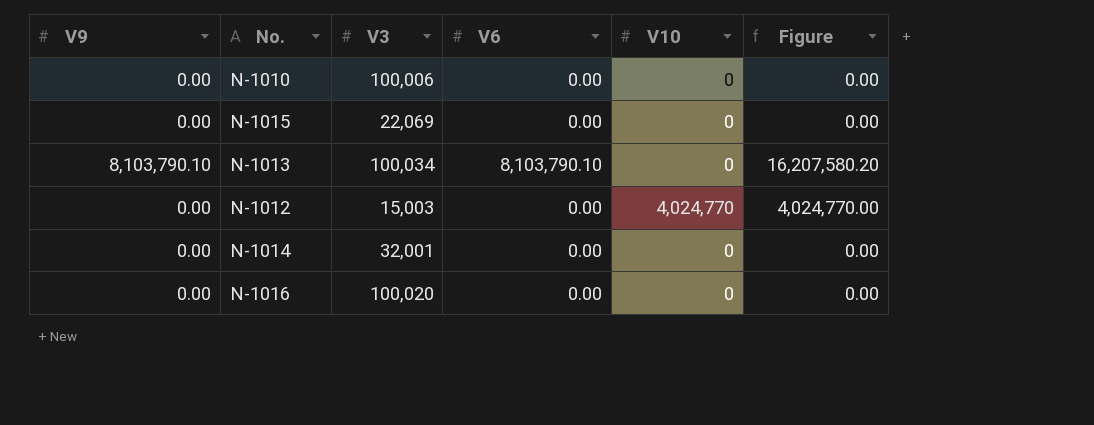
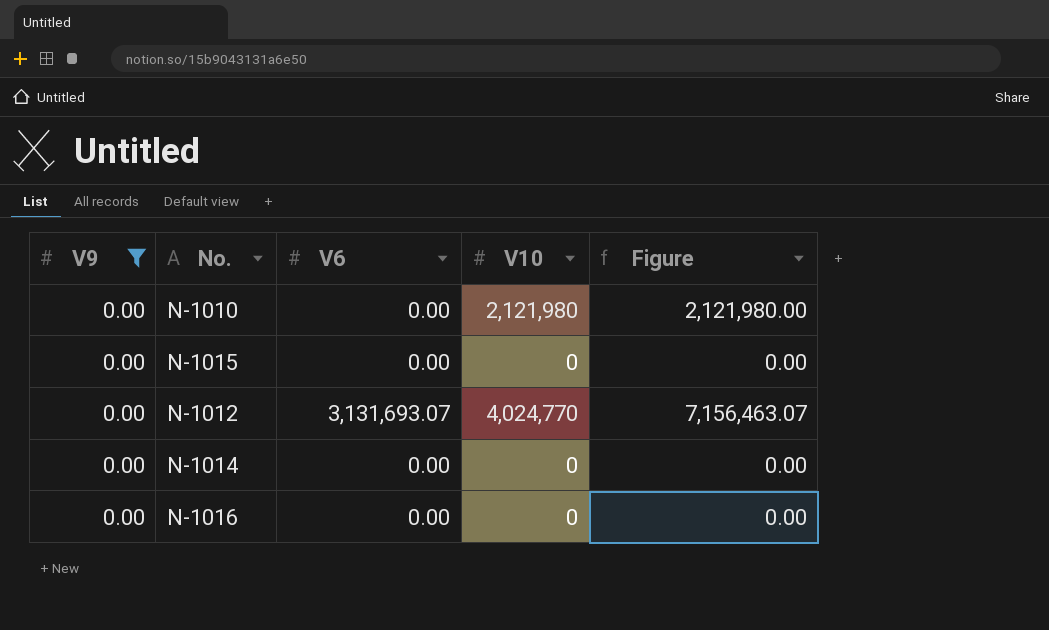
filter: none -> V9 = 0.00
column V3 | position: 3 -> none
N-1010 | V10: 0 -> 2,121,980
N-1010 | Figure: 0.00 -> 2,121,980.00
N-1012 | V6: 0.00 -> 3,131,693.07
N-1012 | Figure: 4,024,770.00 -> 7,156,463.07

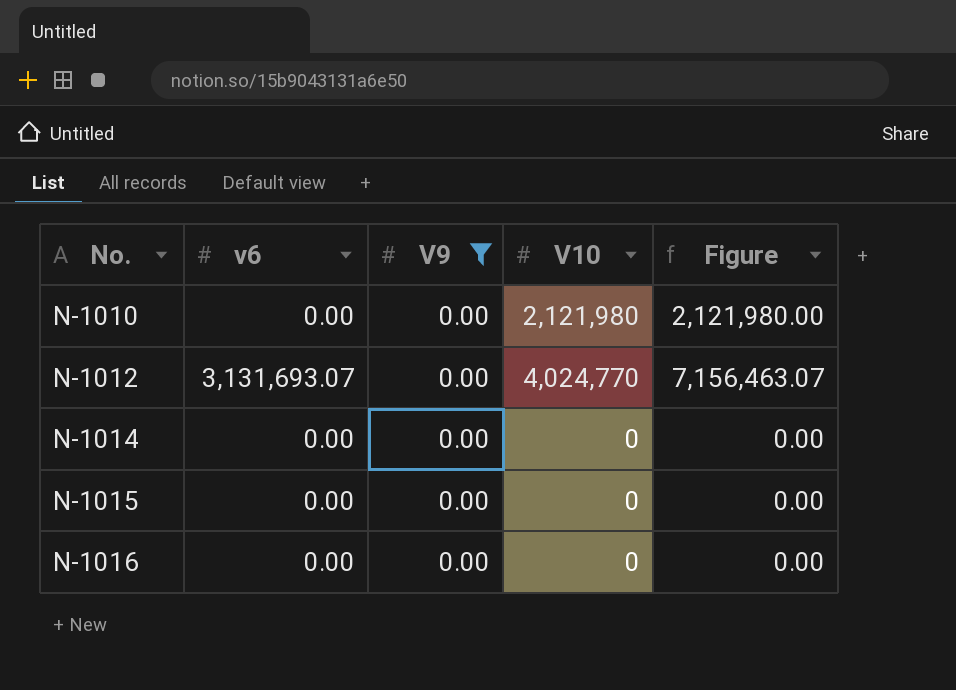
row order: none -> No. ascending
column name: V6 -> v6
column V9 | position: 1 -> 3

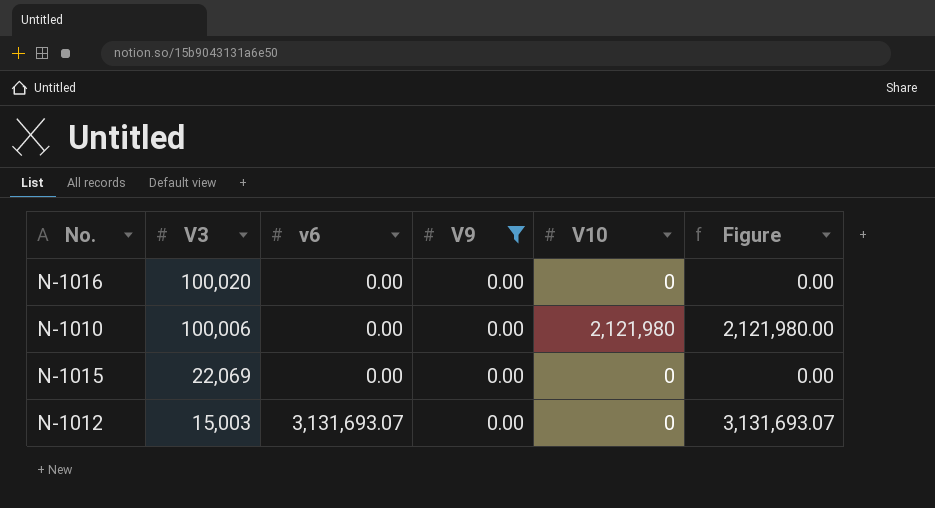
row order: No. ascending -> V3 descending
column V3 | position: none -> 2
row N-1014: 0.00 | 0.00 | 0 | 0.00 -> none
N-1012 | V10: 4,024,770 -> 0
N-1012 | Figure: 7,156,463.07 -> 3,131,693.07

